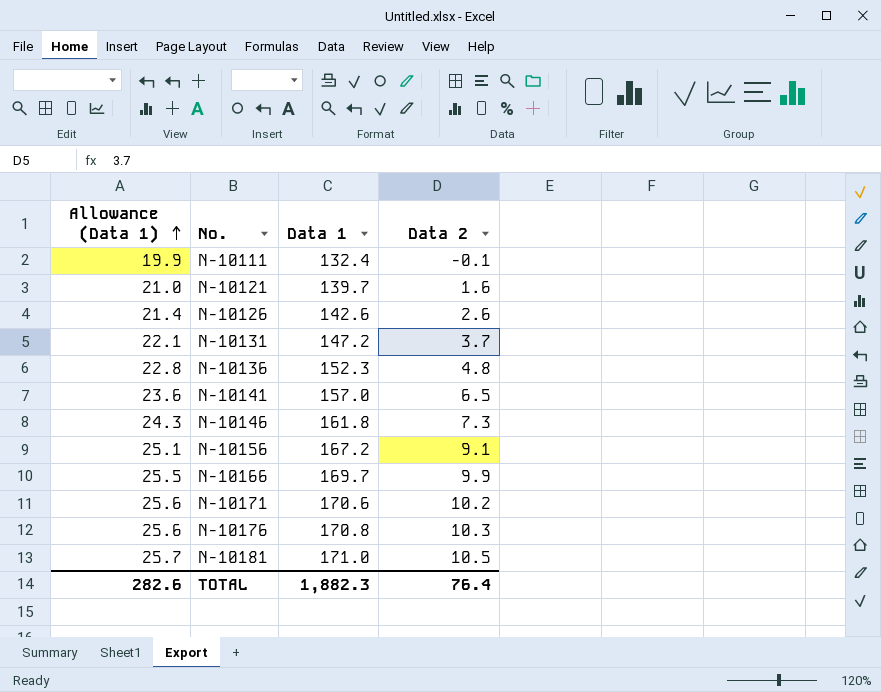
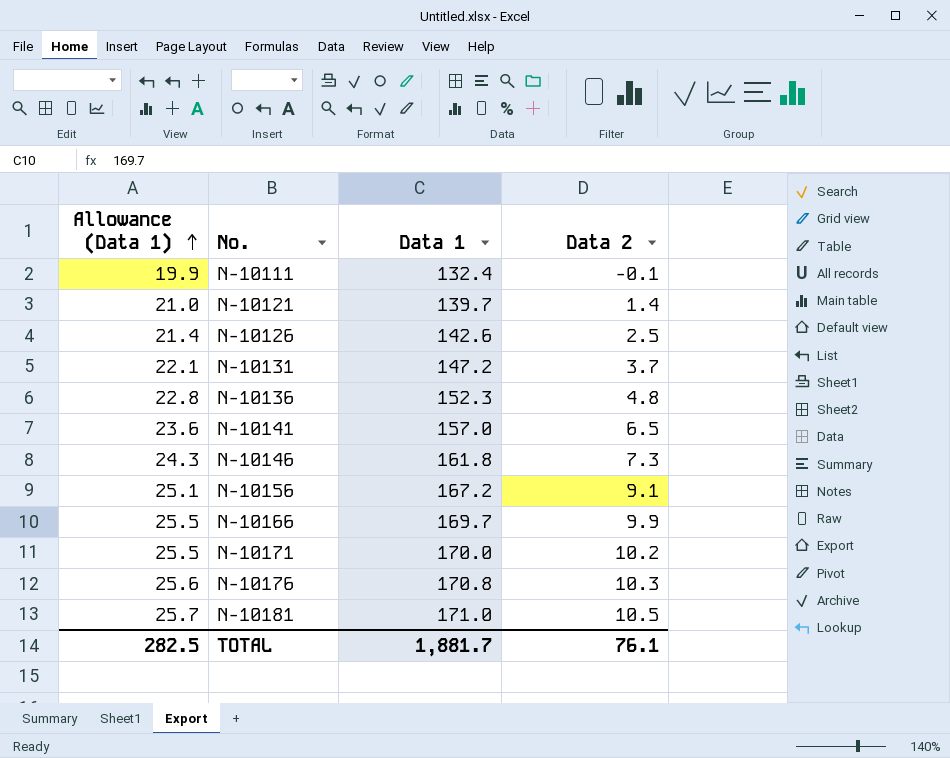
N-10121 | Data 2: 1.6 -> 1.4
N-10126 | Data 2: 2.6 -> 2.5
N-10171 | Allowance (Data 1): 25.6 -> 25.5
N-10171 | Data 1: 170.6 -> 170.0
TOTAL | Allowance (Data 1): 282.6 -> 282.5
TOTAL | Data 1: 1,882.3 -> 1,881.7
TOTAL | Data 2: 76.4 -> 76.1

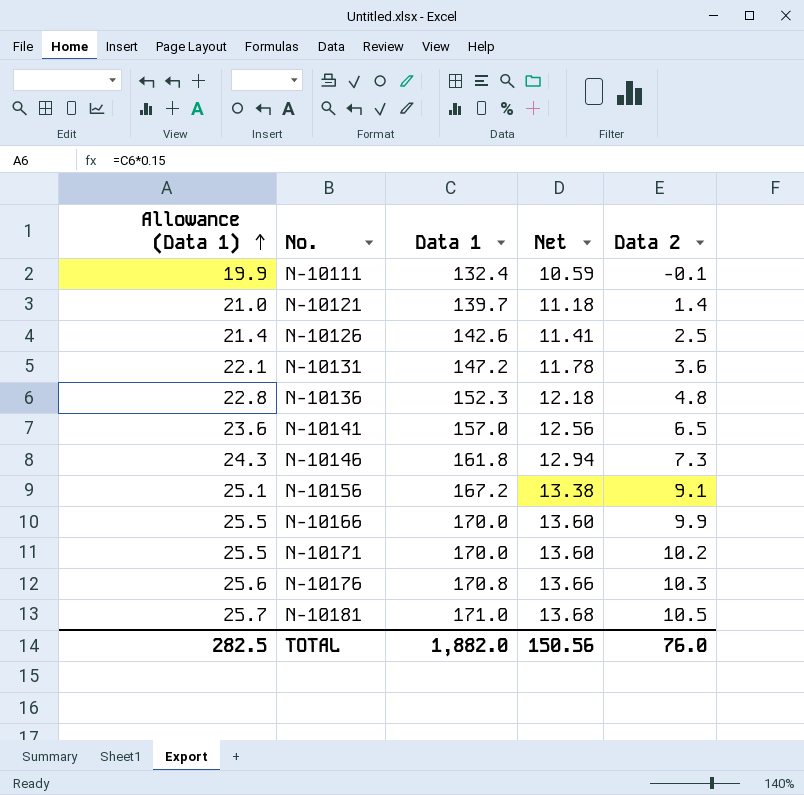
column Net | formula: none -> [Data 1] * 0.08
N-10131 | Data 2: 3.7 -> 3.6
N-10166 | Data 1: 169.7 -> 170.0
TOTAL | Data 1: 1,881.7 -> 1,882.0
TOTAL | Data 2: 76.1 -> 76.0

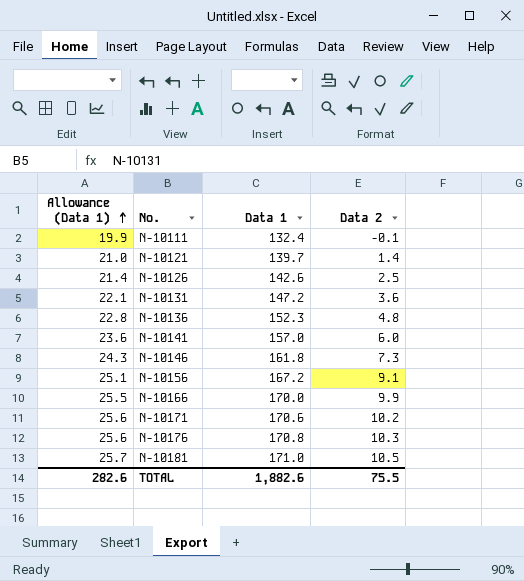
column Net | formula: [Data 1] * 0.08 -> none
N-10141 | Data 2: 6.5 -> 6.0
N-10171 | Allowance (Data 1): 25.5 -> 25.6
N-10171 | Data 1: 170.0 -> 170.6
TOTAL | Allowance (Data 1): 282.5 -> 282.6
TOTAL | Data 1: 1,882.0 -> 1,882.6
TOTAL | Data 2: 76.0 -> 75.5

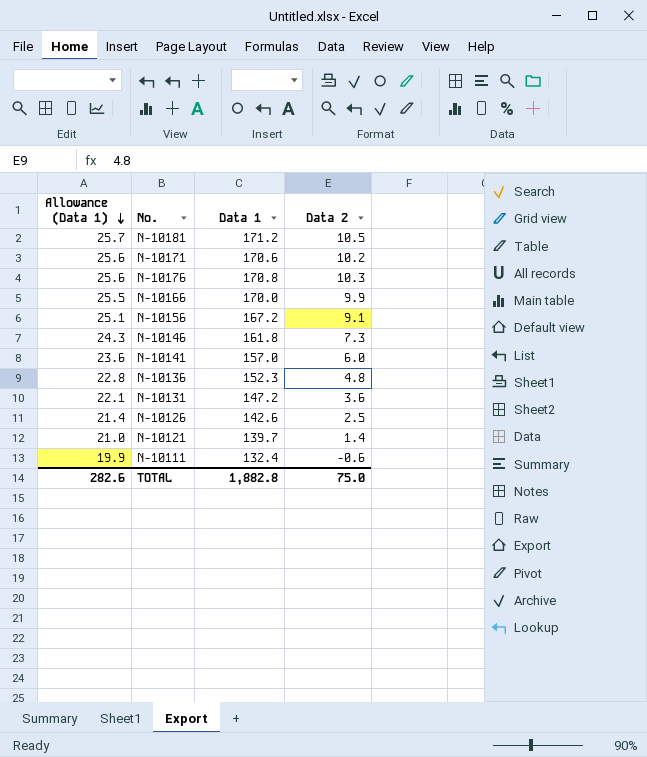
row order: Allowance (Data 1) ascending -> Allowance (Data 1) descending
N-10181 | Data 1: 171.0 -> 171.2
N-10111 | Data 2: -0.1 -> -0.6
TOTAL | Data 1: 1,882.6 -> 1,882.8
TOTAL | Data 2: 75.5 -> 75.0

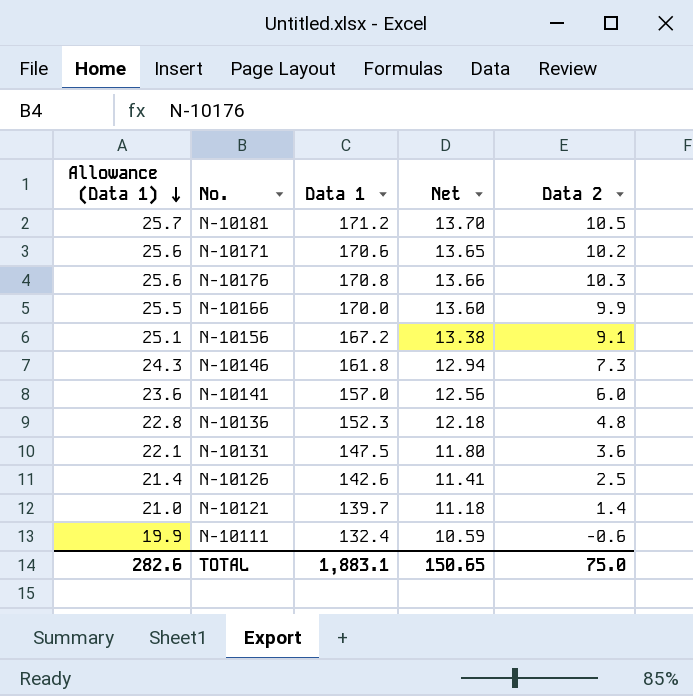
column Net | formula: none -> [Data 1] * 0.08
N-10131 | Data 1: 147.2 -> 147.5
TOTAL | Data 1: 1,882.8 -> 1,883.1

